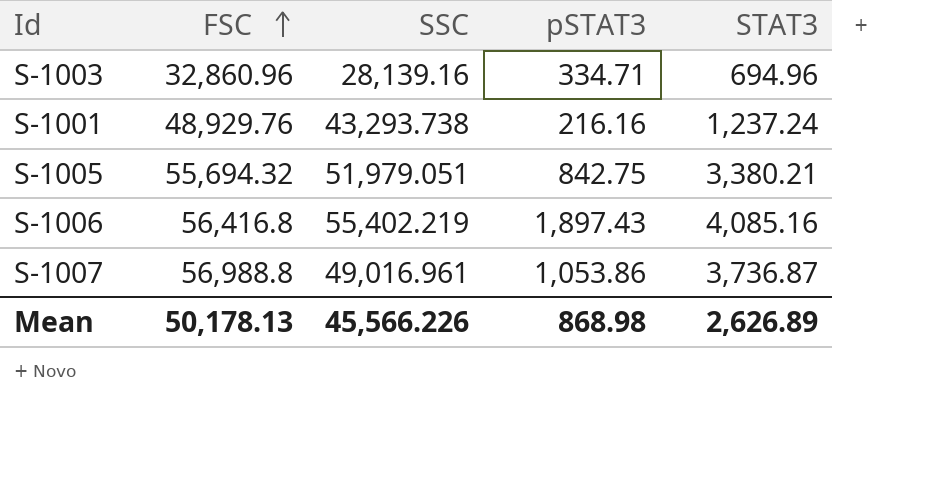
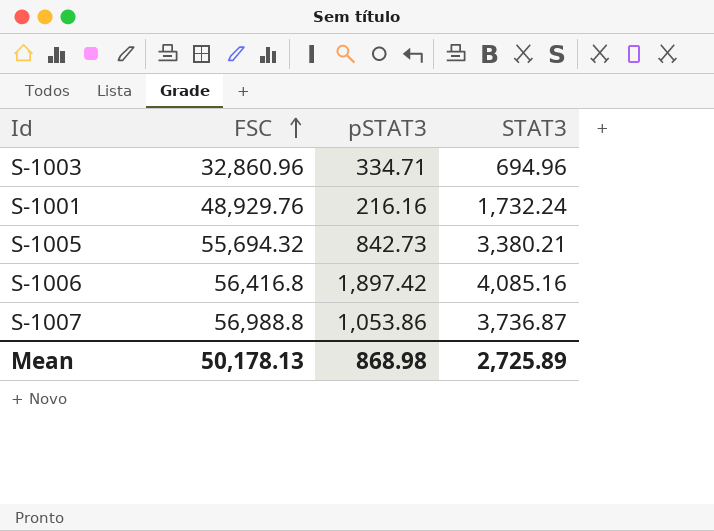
column SSC | position: 3 -> none
S-1001 | STAT3: 1,237.24 -> 1,732.24
S-1005 | pSTAT3: 842.75 -> 842.73
S-1006 | pSTAT3: 1,897.43 -> 1,897.42
Mean | STAT3: 2,626.89 -> 2,725.89

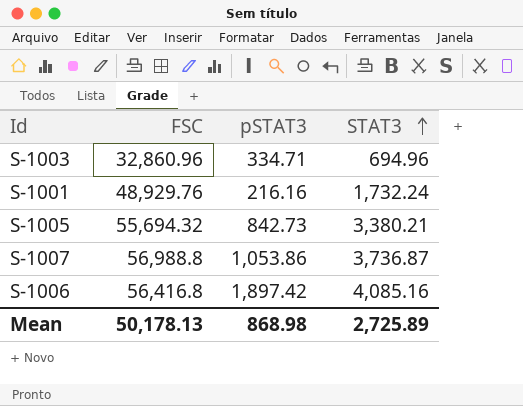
row order: FSC ascending -> STAT3 ascending

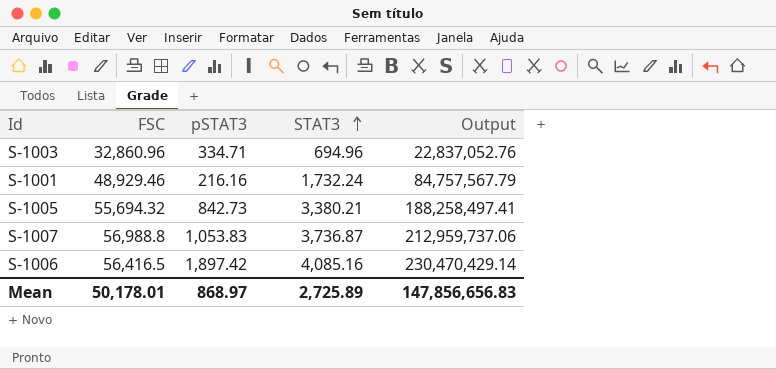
column Output | formula: none -> [FSC] * [STAT3]
S-1001 | FSC: 48,929.76 -> 48,929.46
S-1007 | pSTAT3: 1,053.86 -> 1,053.83
S-1006 | FSC: 56,416.8 -> 56,416.5
Mean | FSC: 50,178.13 -> 50,178.01
Mean | pSTAT3: 868.98 -> 868.97

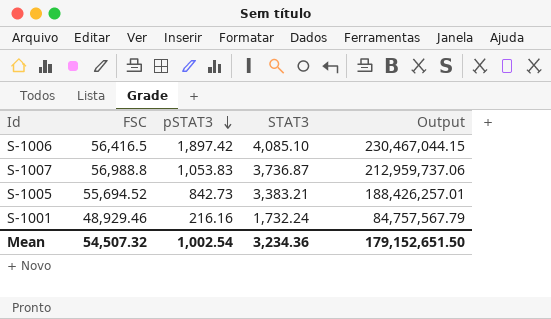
row order: STAT3 ascending -> pSTAT3 descending
row S-1003: 32,860.96 | 334.71 | 694.96 | 22,837,052.76 -> none
S-1006 | STAT3: 4,085.16 -> 4,085.10
S-1006 | Output: 230,470,429.14 -> 230,467,044.15
S-1005 | FSC: 55,694.32 -> 55,694.52
S-1005 | STAT3: 3,380.21 -> 3,383.21
S-1005 | Output: 188,258,497.41 -> 188,426,257.01
Mean | FSC: 50,178.01 -> 54,507.32
Mean | pSTAT3: 868.97 -> 1,002.54
Mean | STAT3: 2,725.89 -> 3,234.36
Mean | Output: 147,856,656.83 -> 179,152,651.50

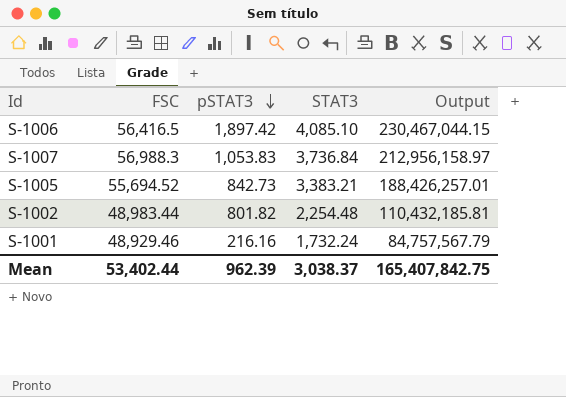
S-1007 | FSC: 56,988.8 -> 56,988.3
S-1007 | STAT3: 3,736.87 -> 3,736.84
S-1007 | Output: 212,959,737.06 -> 212,956,158.97
row S-1002: none -> 48,983.44 | 801.82 | 2,254.48 | 110,432,185.81
Mean | FSC: 54,507.32 -> 53,402.44
Mean | pSTAT3: 1,002.54 -> 962.39
Mean | STAT3: 3,234.36 -> 3,038.37
Mean | Output: 179,152,651.50 -> 165,407,842.75

